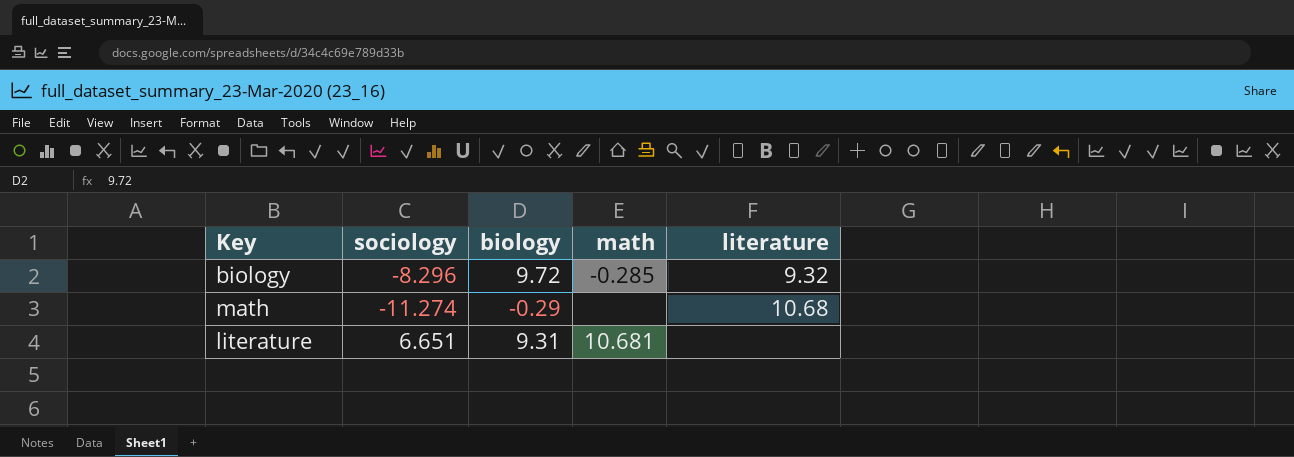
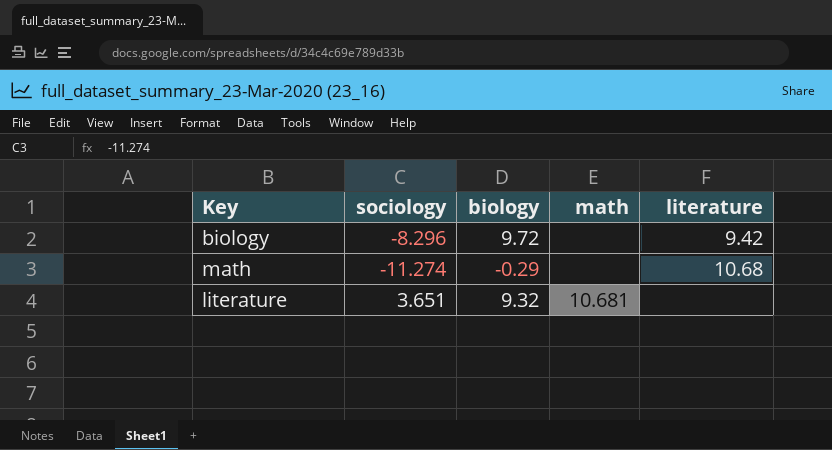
biology | math: -0.285 -> none
biology | literature: 9.32 -> 9.42
literature | sociology: 6.651 -> 3.651
literature | biology: 9.31 -> 9.32

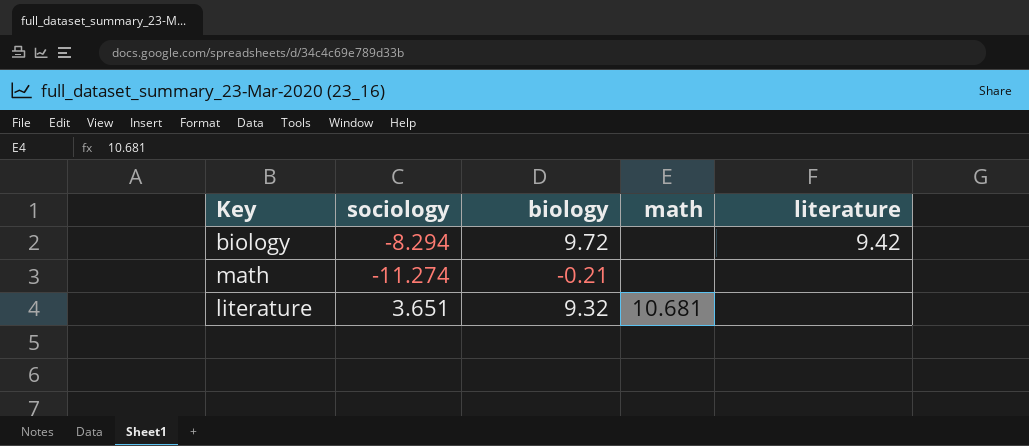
biology | sociology: -8.296 -> -8.294
math | biology: -0.29 -> -0.21
math | literature: 10.68 -> none

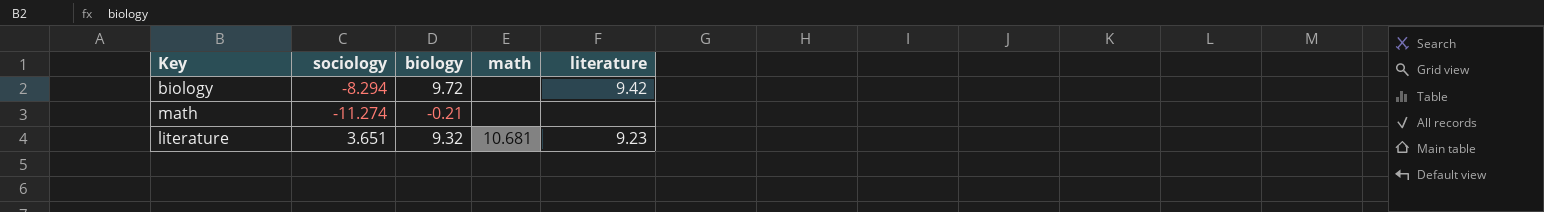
literature | literature: none -> 9.23

